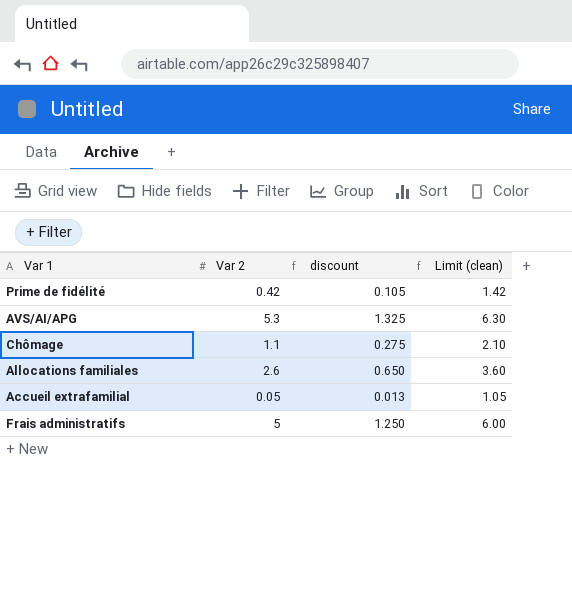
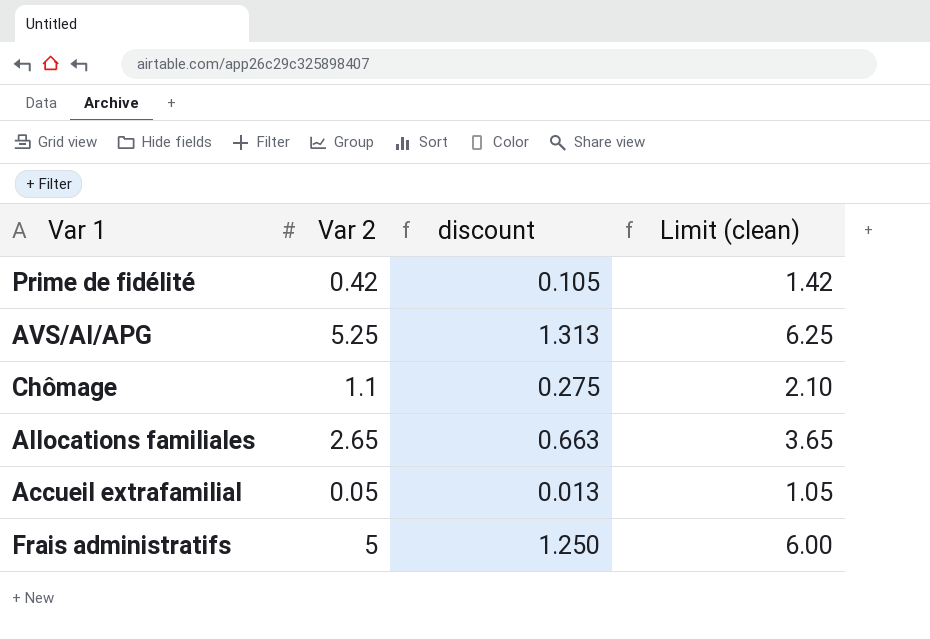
AVS/AI/APG | Var 2: 5.3 -> 5.25
AVS/AI/APG | discount: 1.325 -> 1.313
AVS/AI/APG | Limit (clean): 6.30 -> 6.25
Allocations familiales | Var 2: 2.6 -> 2.65
Allocations familiales | discount: 0.650 -> 0.663
Allocations familiales | Limit (clean): 3.60 -> 3.65

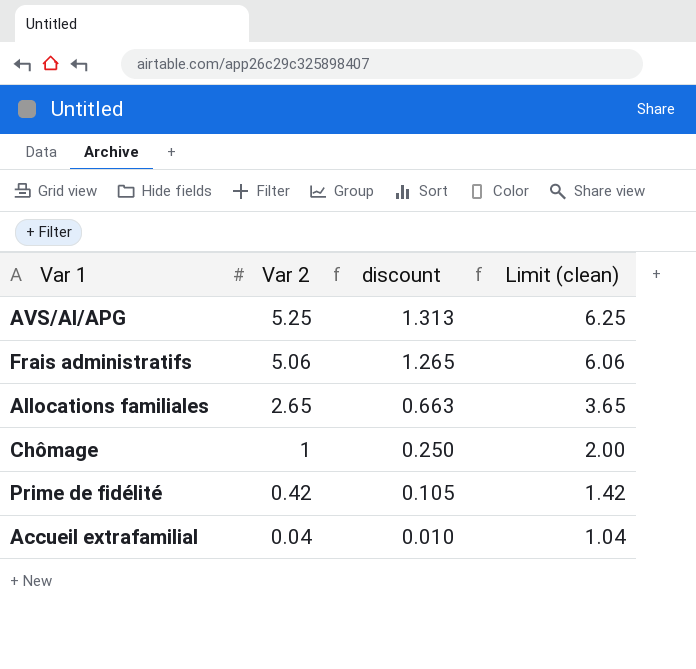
row order: none -> Var 2 descending
Frais administratifs | Var 2: 5 -> 5.06
Frais administratifs | discount: 1.250 -> 1.265
Frais administratifs | Limit (clean): 6.00 -> 6.06
Chômage | Var 2: 1.1 -> 1
Chômage | discount: 0.275 -> 0.250
Chômage | Limit (clean): 2.10 -> 2.00
Accueil extrafamilial | Var 2: 0.05 -> 0.04
Accueil extrafamilial | discount: 0.013 -> 0.010
Accueil extrafamilial | Limit (clean): 1.05 -> 1.04

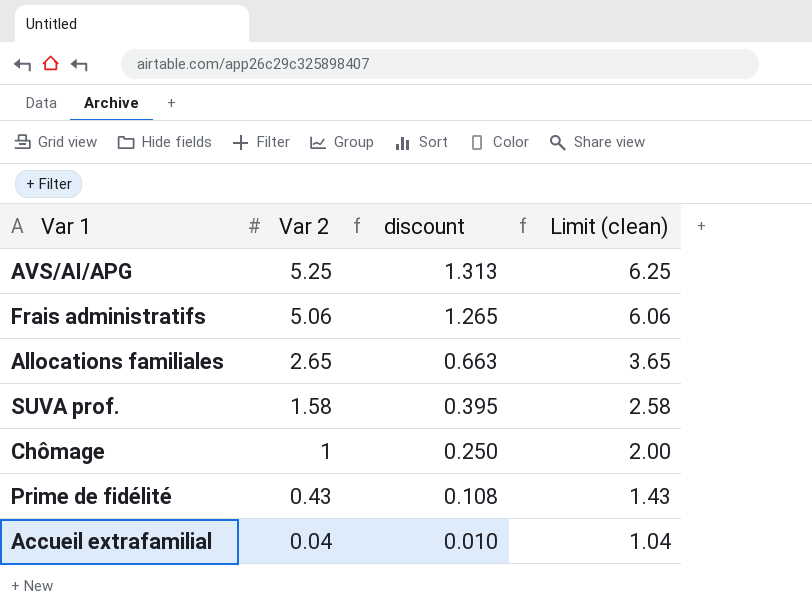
row SUVA prof.: none -> 1.58 | 0.395 | 2.58
Prime de fidélité | Var 2: 0.42 -> 0.43
Prime de fidélité | discount: 0.105 -> 0.108
Prime de fidélité | Limit (clean): 1.42 -> 1.43

